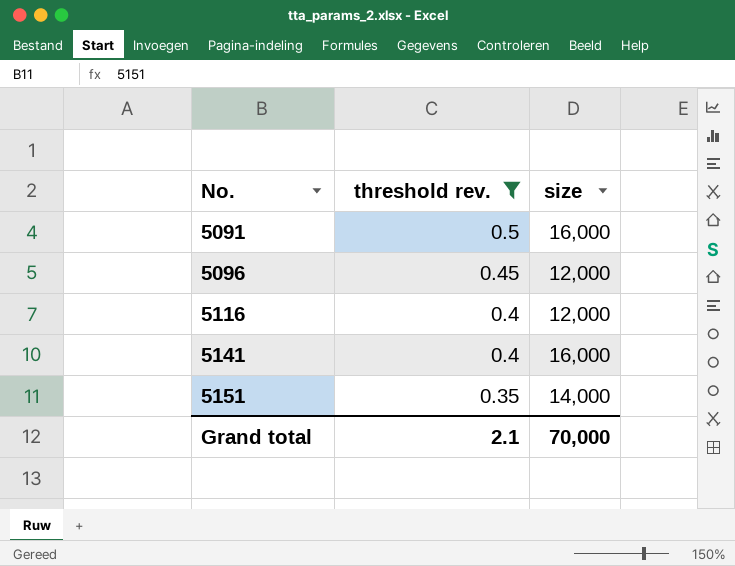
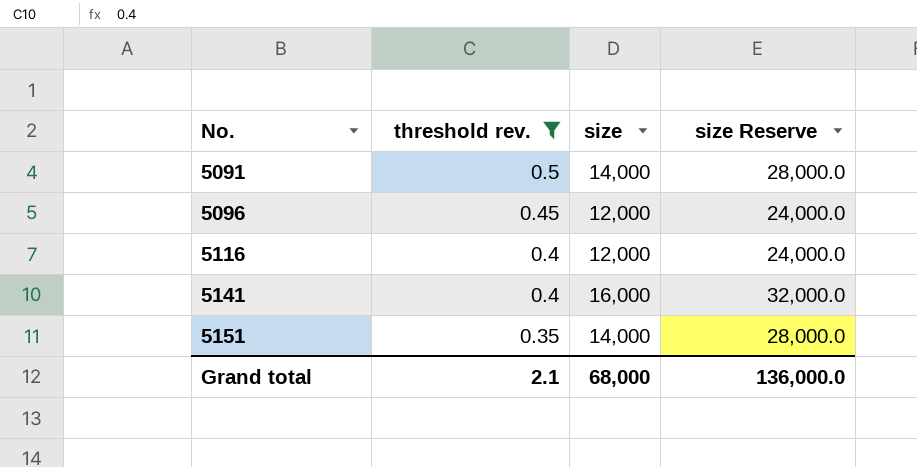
column size Reserve | formula: none -> [size] * 2
5091 | size: 16,000 -> 14,000
Grand total | size: 70,000 -> 68,000

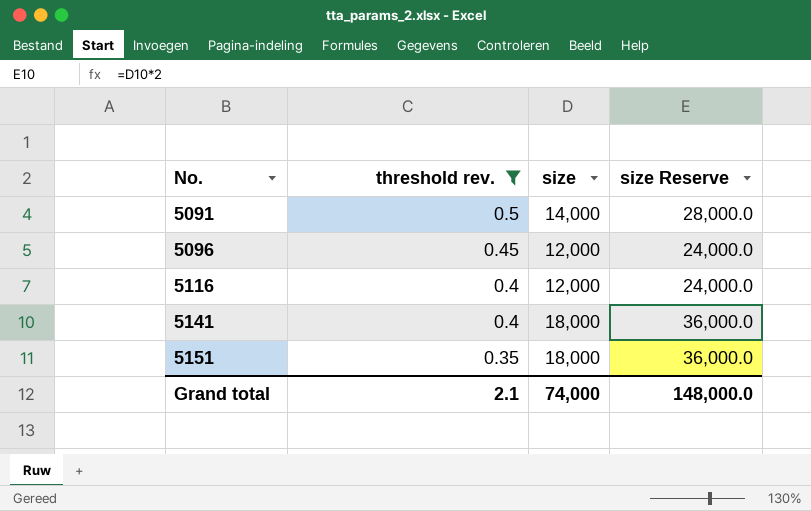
5141 | size: 16,000 -> 18,000
5141 | size Reserve: 32,000.0 -> 36,000.0
5151 | size: 14,000 -> 18,000
5151 | size Reserve: 28,000.0 -> 36,000.0
Grand total | size: 68,000 -> 74,000
Grand total | size Reserve: 136,000.0 -> 148,000.0

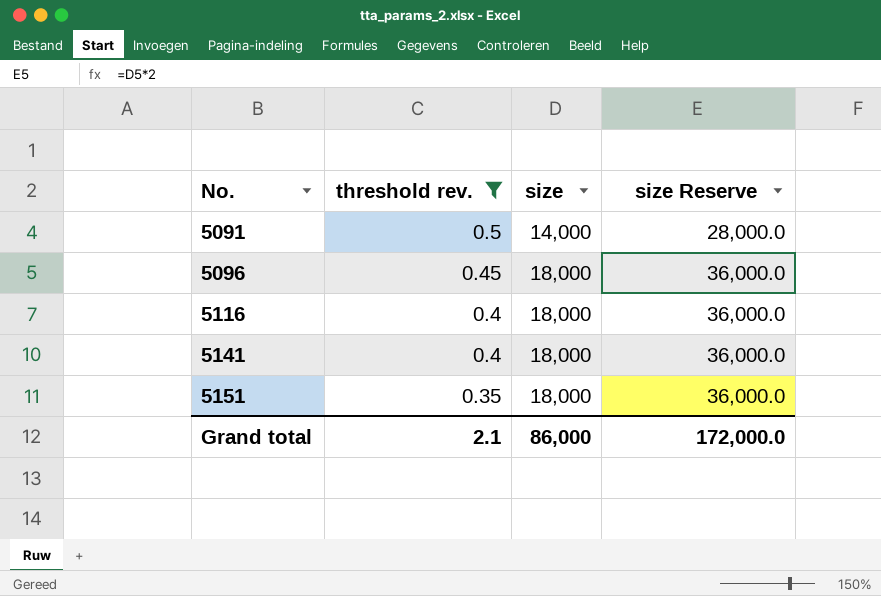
5096 | size: 12,000 -> 18,000
5096 | size Reserve: 24,000.0 -> 36,000.0
5116 | size: 12,000 -> 18,000
5116 | size Reserve: 24,000.0 -> 36,000.0
Grand total | size: 74,000 -> 86,000
Grand total | size Reserve: 148,000.0 -> 172,000.0

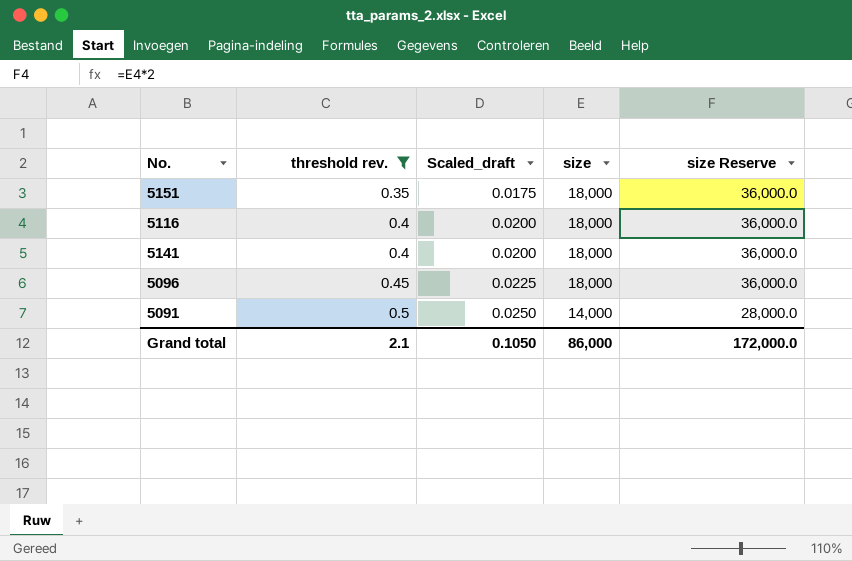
row order: No. ascending -> threshold rev. ascending
column Scaled_draft | formula: none -> [threshold rev.] * 0.05

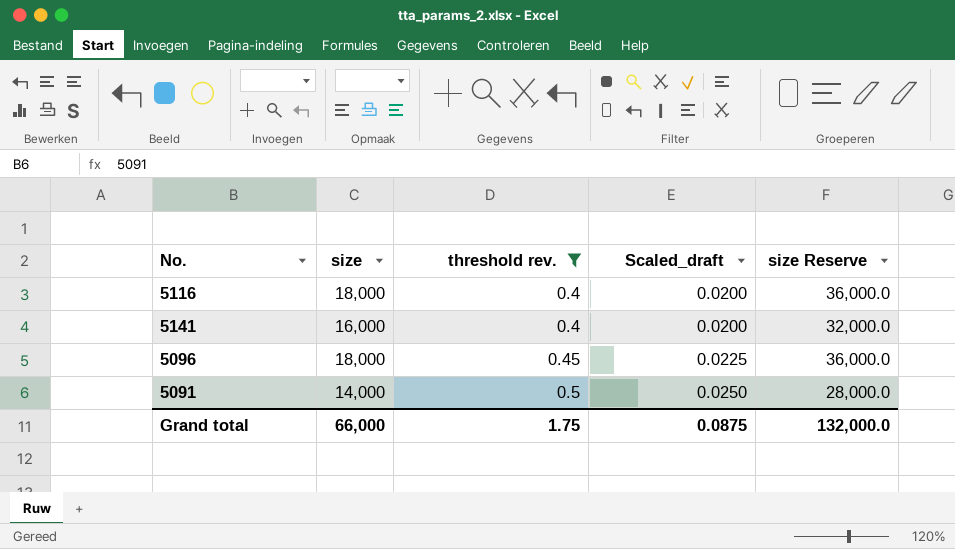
column size | position: 4 -> 2
row 5151: 0.35 | 0.0175 | 18,000 | 36,000.0 -> none
5141 | size: 18,000 -> 16,000
5141 | size Reserve: 36,000.0 -> 32,000.0
Grand total | size: 86,000 -> 66,000
Grand total | threshold rev.: 2.1 -> 1.75
Grand total | Scaled_draft: 0.1050 -> 0.0875
Grand total | size Reserve: 172,000.0 -> 132,000.0

